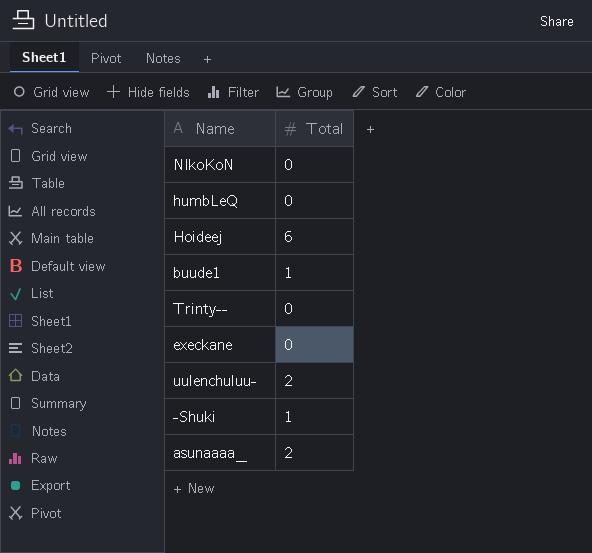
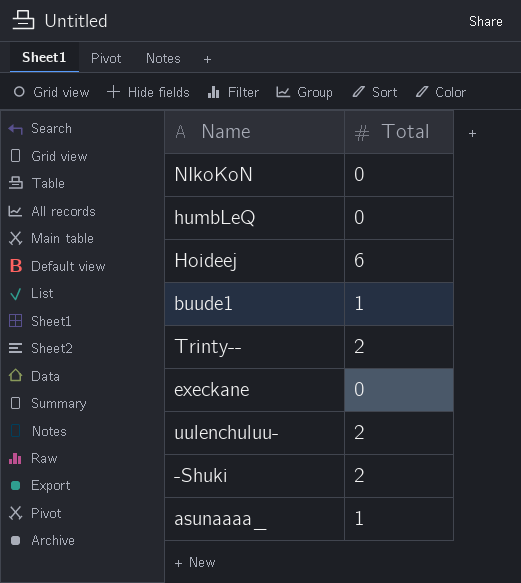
Trinty-- | Total: 0 -> 2
-Shuki | Total: 1 -> 2
asunaaaa_ | Total: 2 -> 1

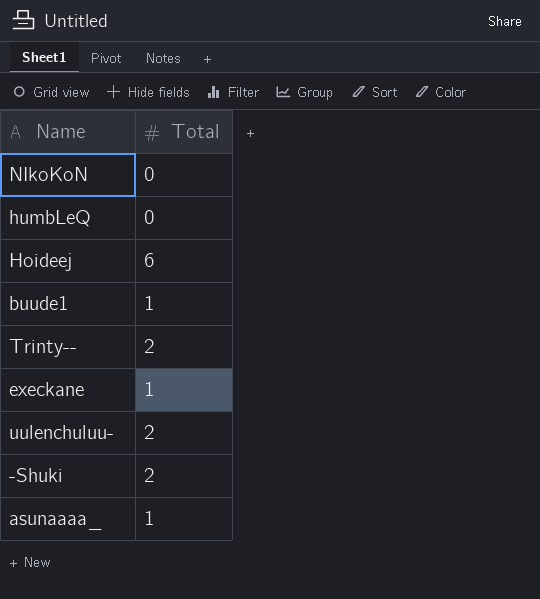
execkane | Total: 0 -> 1

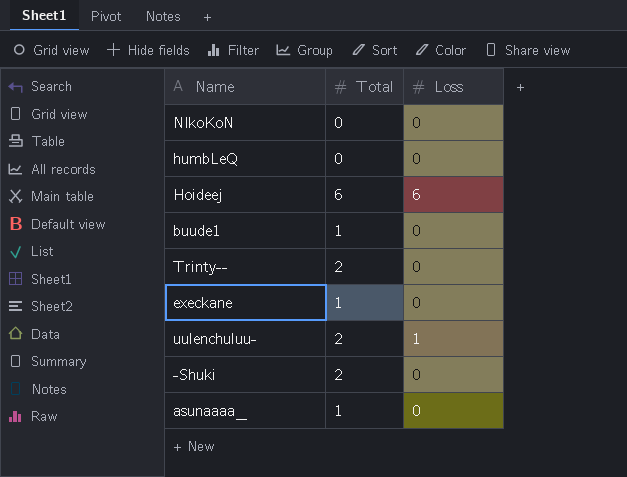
column Loss | position: none -> 3

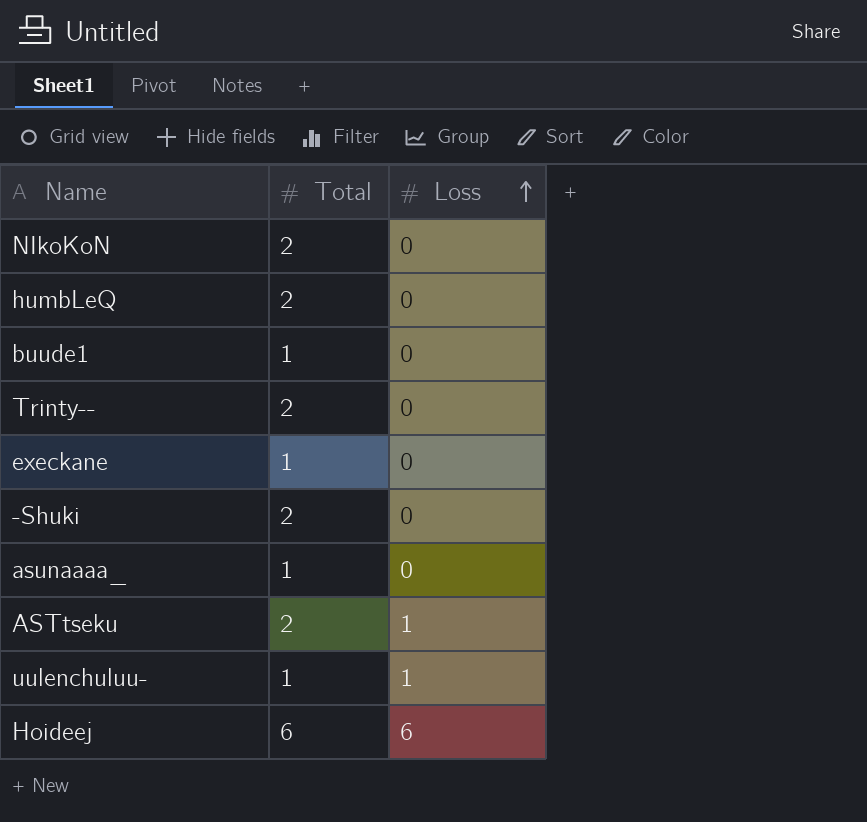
row order: none -> Loss ascending
NIkoKoN | Total: 0 -> 2
humbLeQ | Total: 0 -> 2
row ASTtseku: none -> 2 | 1
uulenchuluu- | Total: 2 -> 1

